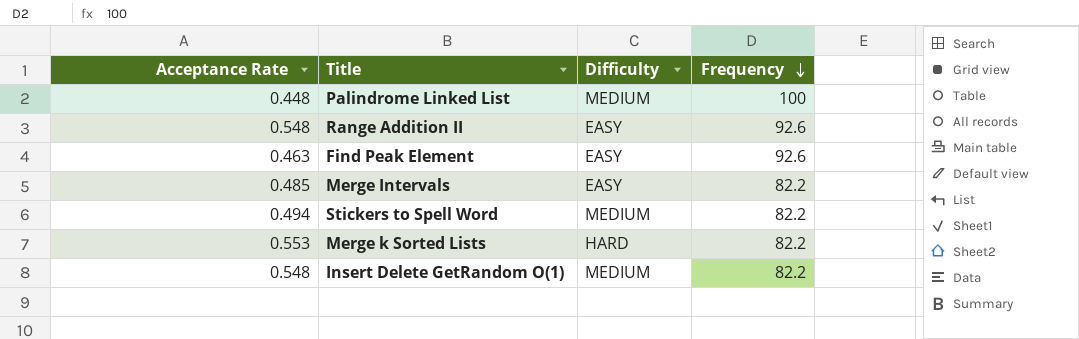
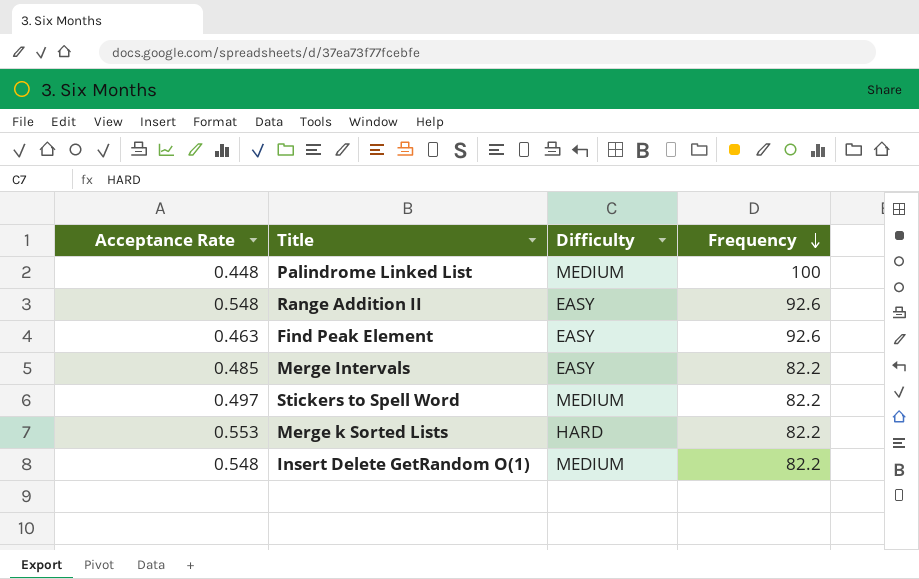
Stickers to Spell Word | Acceptance Rate: 0.494 -> 0.497

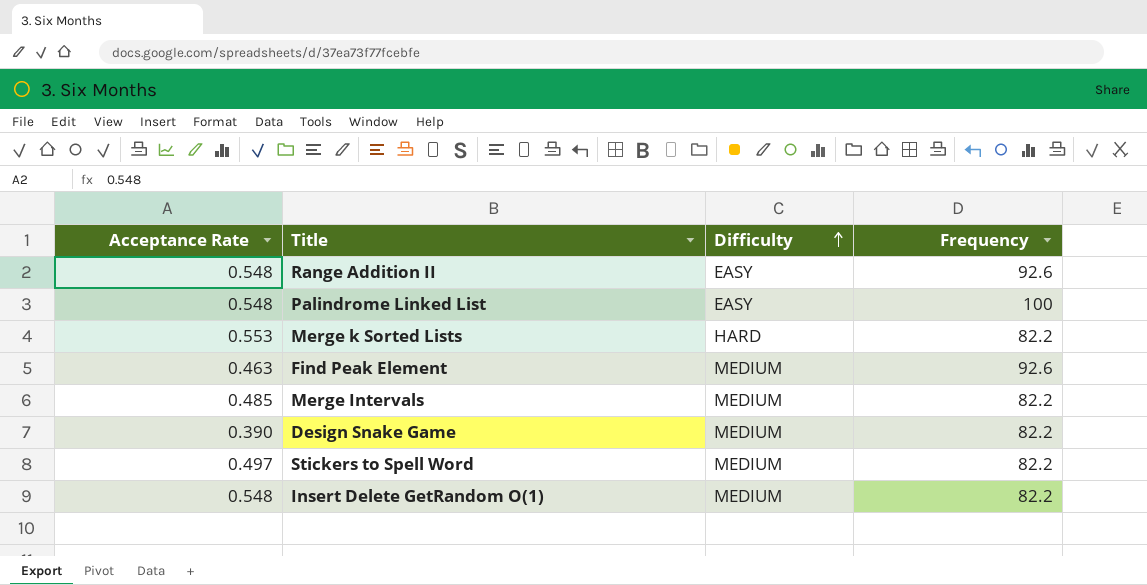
row order: Frequency descending -> Difficulty ascending
Palindrome Linked List | Acceptance Rate: 0.448 -> 0.548
Palindrome Linked List | Difficulty: MEDIUM -> EASY
Find Peak Element | Difficulty: EASY -> MEDIUM
Merge Intervals | Difficulty: EASY -> MEDIUM
row Design Snake Game: none -> 0.390 | MEDIUM | 82.2

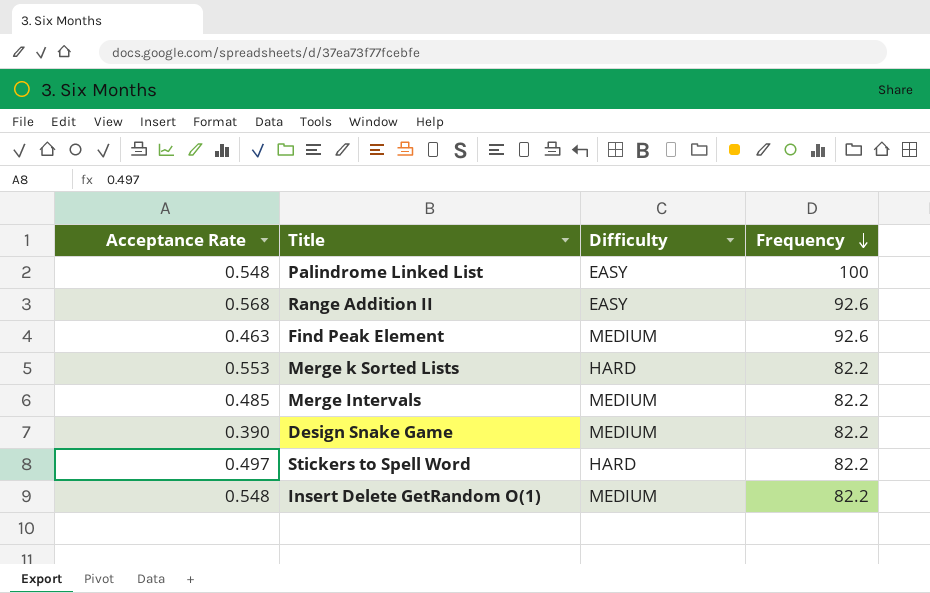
row order: Difficulty ascending -> Frequency descending
Range Addition II | Acceptance Rate: 0.548 -> 0.568
Stickers to Spell Word | Difficulty: MEDIUM -> HARD

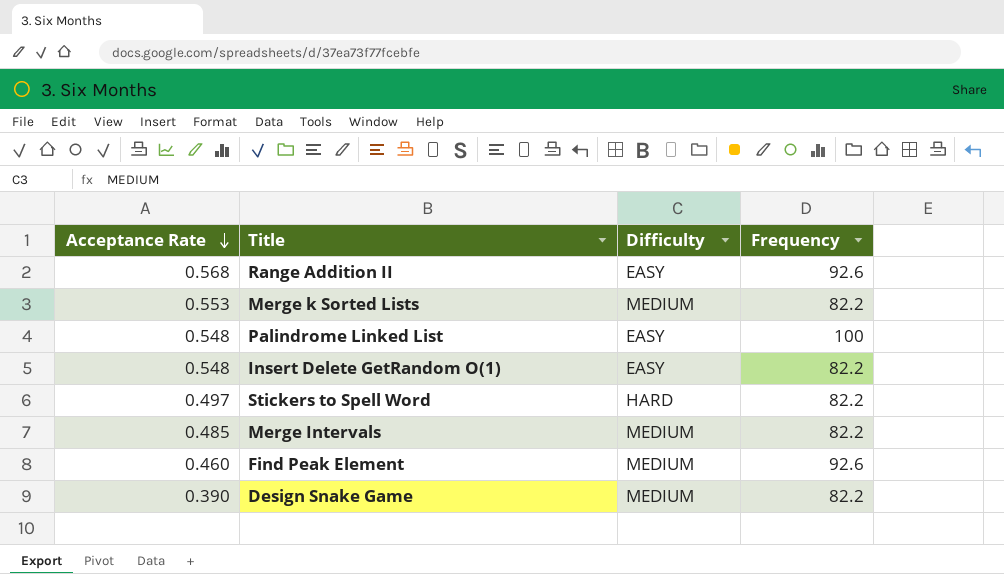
row order: Frequency descending -> Acceptance Rate descending
Merge k Sorted Lists | Difficulty: HARD -> MEDIUM
Insert Delete GetRandom O(1) | Difficulty: MEDIUM -> EASY
Find Peak Element | Acceptance Rate: 0.463 -> 0.460

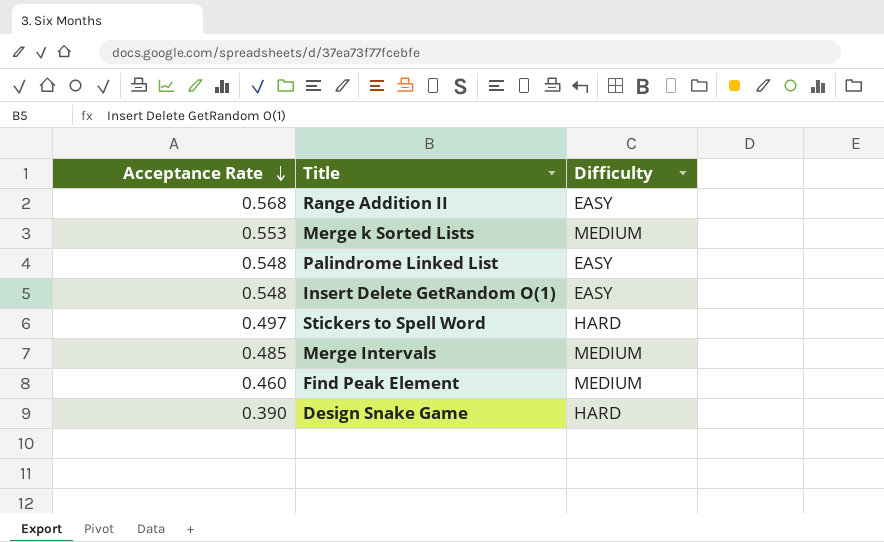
column Frequency | position: 4 -> none
Design Snake Game | Difficulty: MEDIUM -> HARD

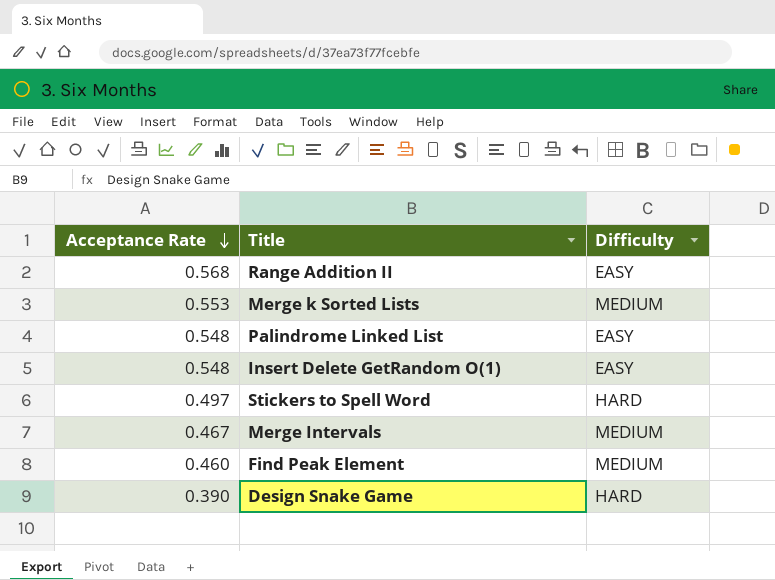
Merge Intervals | Acceptance Rate: 0.485 -> 0.467

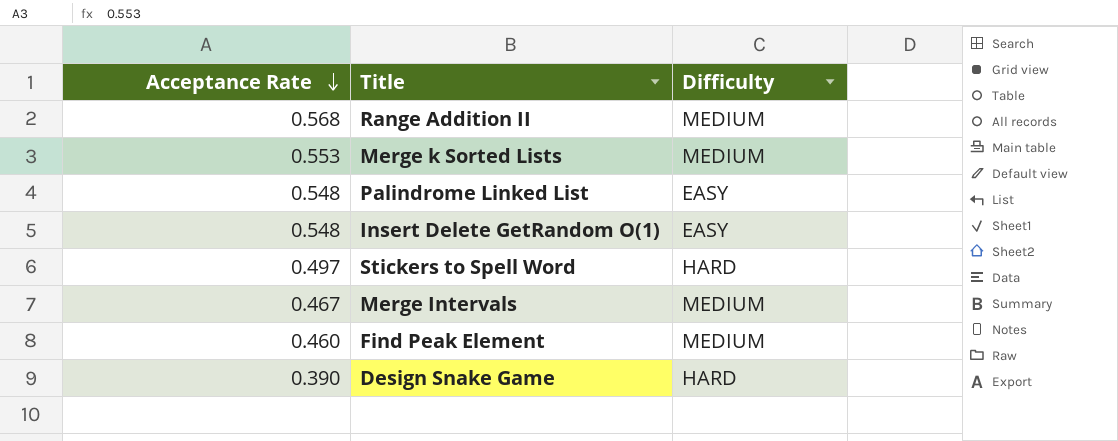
Range Addition II | Difficulty: EASY -> MEDIUM

